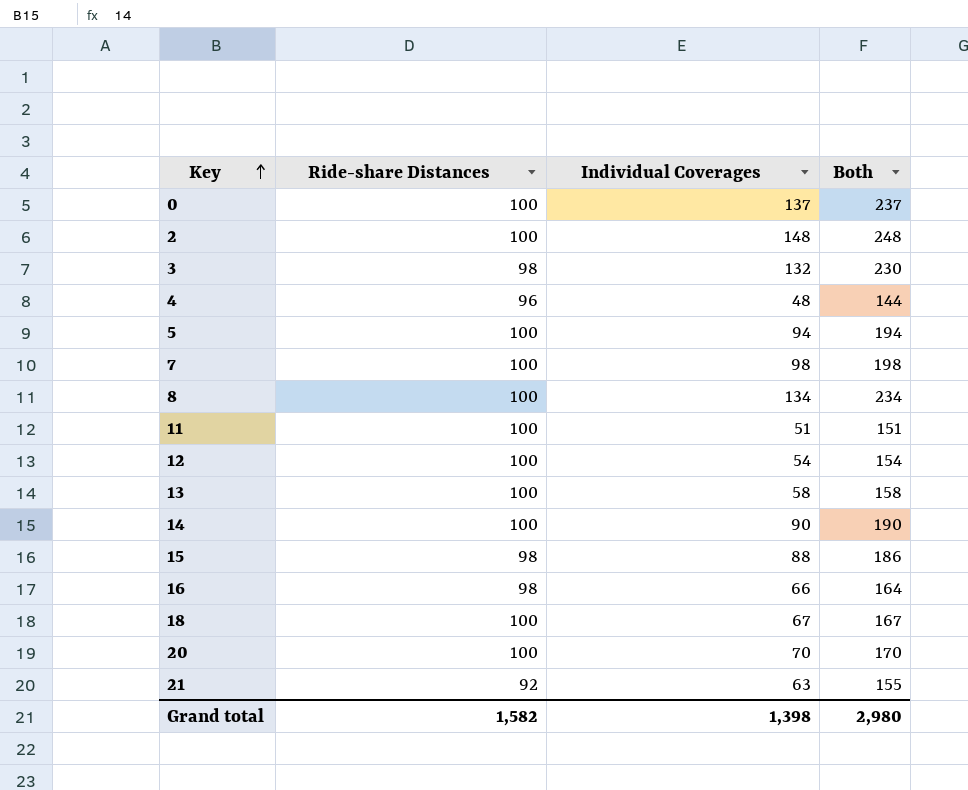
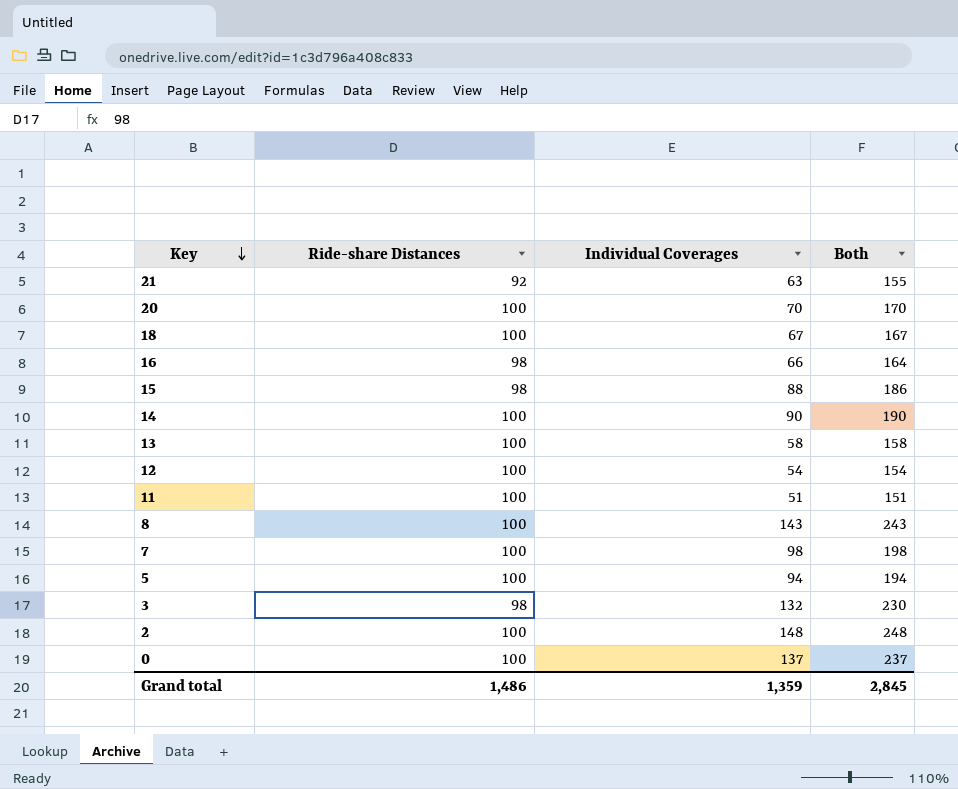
row order: Key ascending -> Key descending
row 4: 96 | 48 | 144 -> none
8 | Individual Coverages: 134 -> 143
8 | Both: 234 -> 243
Grand total | Ride-share Distances: 1,582 -> 1,486
Grand total | Individual Coverages: 1,398 -> 1,359
Grand total | Both: 2,980 -> 2,845

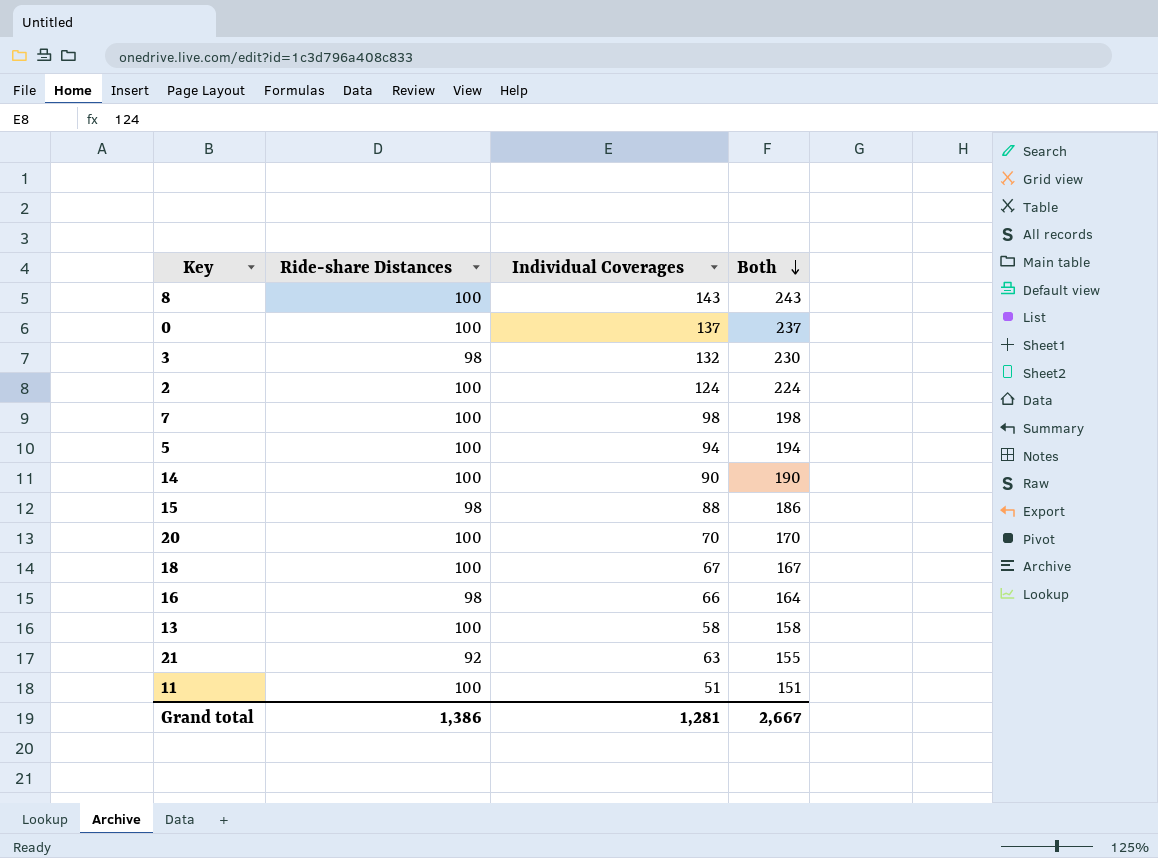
row order: Key descending -> Both descending
row 12: 100 | 54 | 154 -> none
2 | Individual Coverages: 148 -> 124
2 | Both: 248 -> 224
Grand total | Ride-share Distances: 1,486 -> 1,386
Grand total | Individual Coverages: 1,359 -> 1,281
Grand total | Both: 2,845 -> 2,667

